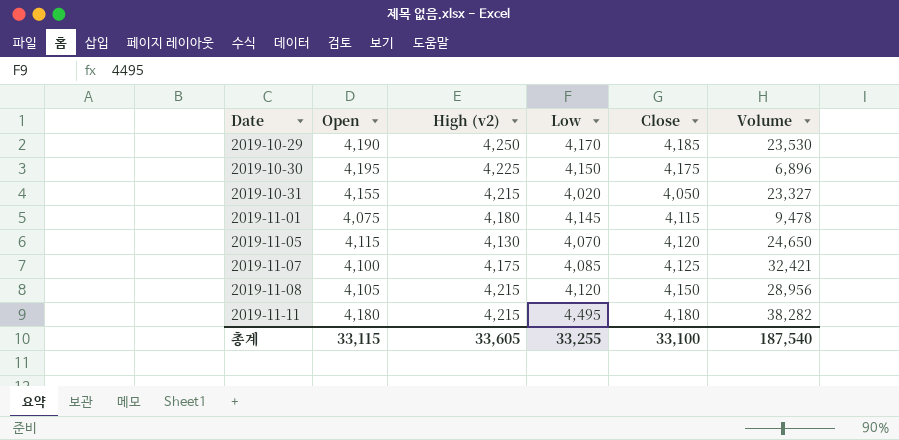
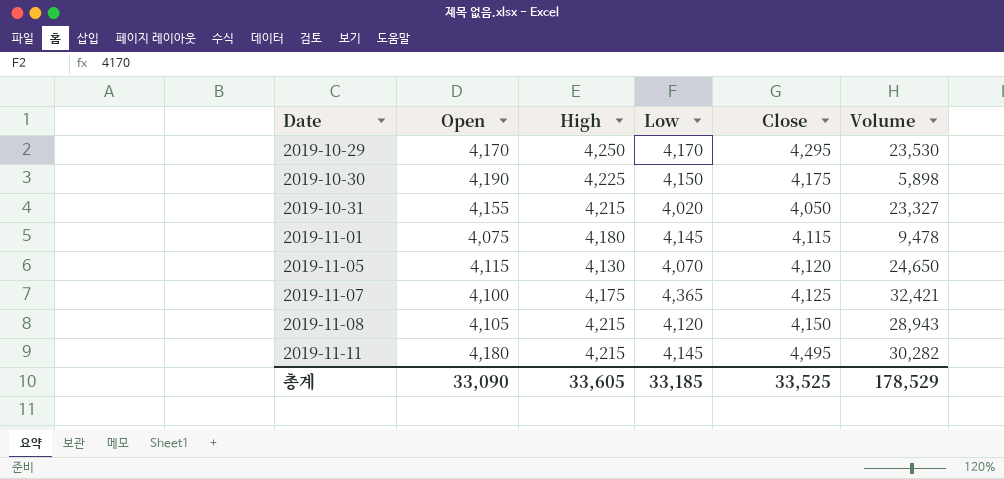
column name: High (v2) -> High
2019-10-29 | Open: 4,190 -> 4,170
2019-10-29 | Close: 4,185 -> 4,295
2019-10-30 | Open: 4,195 -> 4,190
2019-10-30 | Volume: 6,896 -> 5,898
2019-11-07 | Low: 4,085 -> 4,365
2019-11-08 | Volume: 28,956 -> 28,943
2019-11-11 | Low: 4,495 -> 4,145
2019-11-11 | Close: 4,180 -> 4,495
2019-11-11 | Volume: 38,282 -> 30,282
총계 | Open: 33,115 -> 33,090
총계 | Low: 33,255 -> 33,185
총계 | Close: 33,100 -> 33,525
총계 | Volume: 187,540 -> 178,529

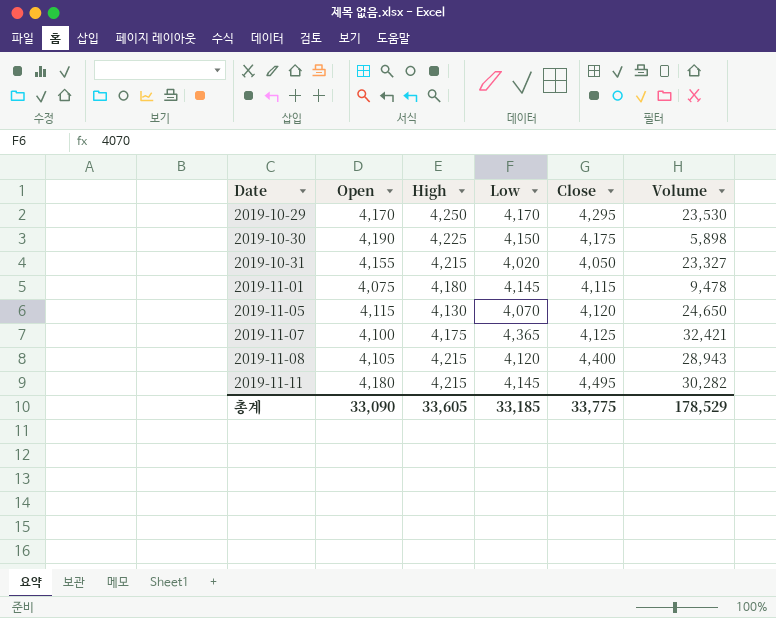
2019-11-08 | Close: 4,150 -> 4,400
총계 | Close: 33,525 -> 33,775

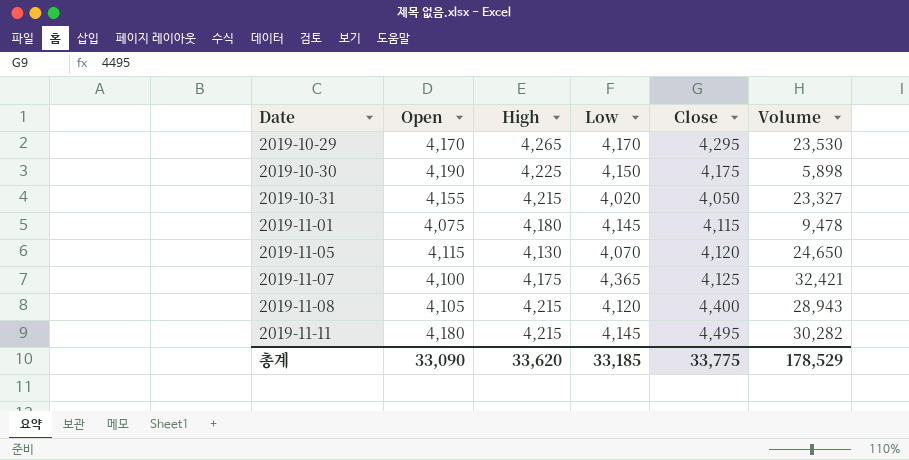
2019-10-29 | High: 4,250 -> 4,265
총계 | High: 33,605 -> 33,620

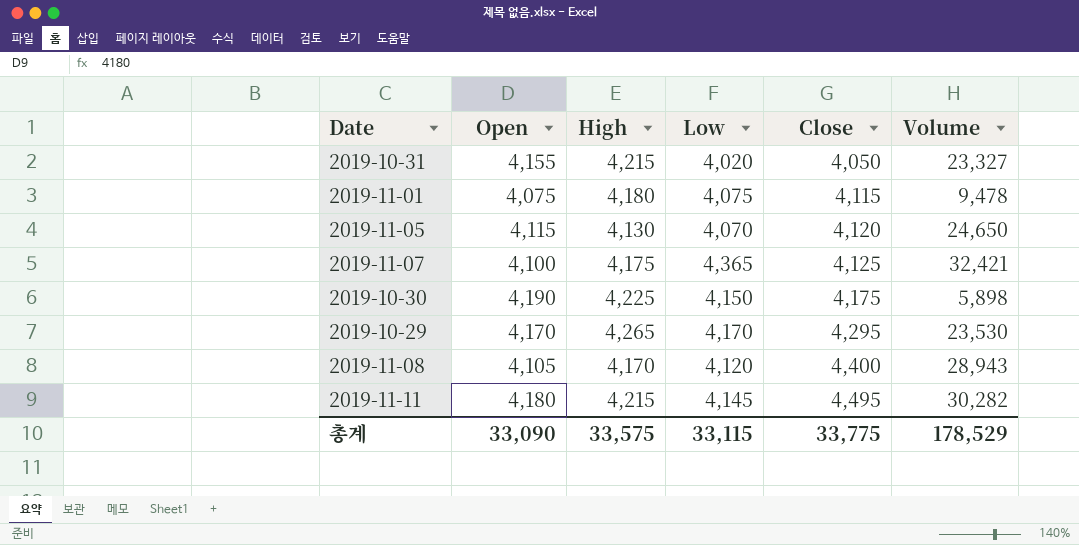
row order: Date ascending -> Close ascending
2019-11-01 | Low: 4,145 -> 4,075
2019-11-08 | High: 4,215 -> 4,170
총계 | High: 33,620 -> 33,575
총계 | Low: 33,185 -> 33,115

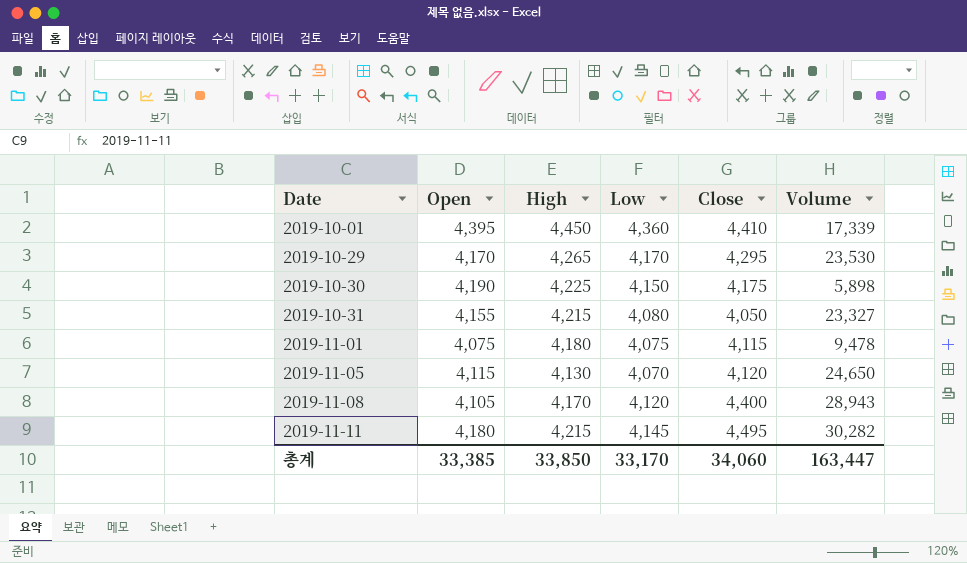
row order: Close ascending -> Date ascending
row 2019-11-07: 4,100 | 4,175 | 4,365 | 4,125 | 32,421 -> none
row 2019-10-01: none -> 4,395 | 4,450 | 4,360 | 4,410 | 17,339
2019-10-31 | Low: 4,020 -> 4,080
총계 | Open: 33,090 -> 33,385
총계 | High: 33,575 -> 33,850
총계 | Low: 33,115 -> 33,170
총계 | Close: 33,775 -> 34,060
총계 | Volume: 178,529 -> 163,447

